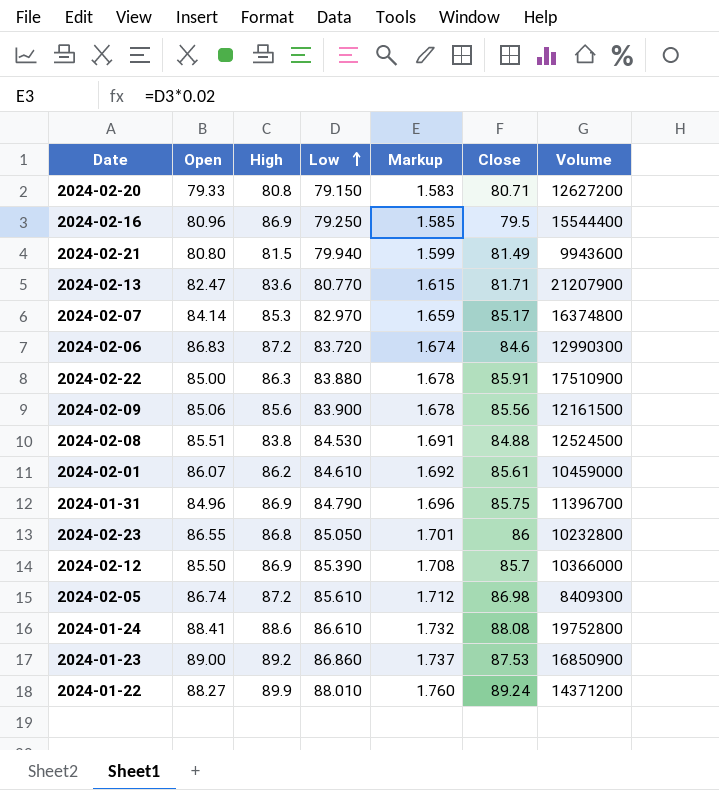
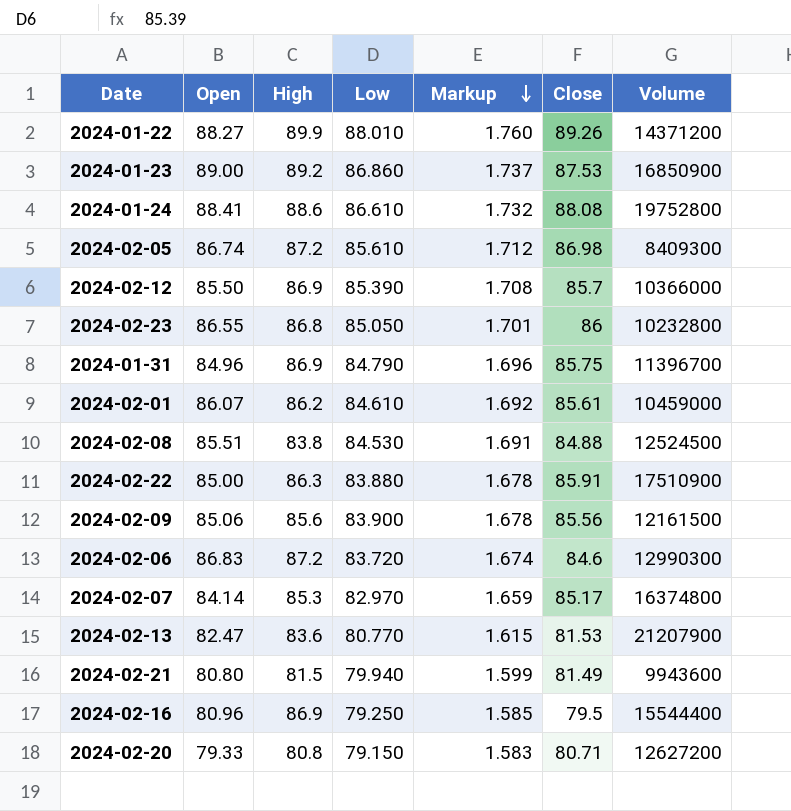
row order: Low ascending -> Markup descending
2024-01-22 | Close: 89.24 -> 89.26
2024-02-13 | Close: 81.71 -> 81.53

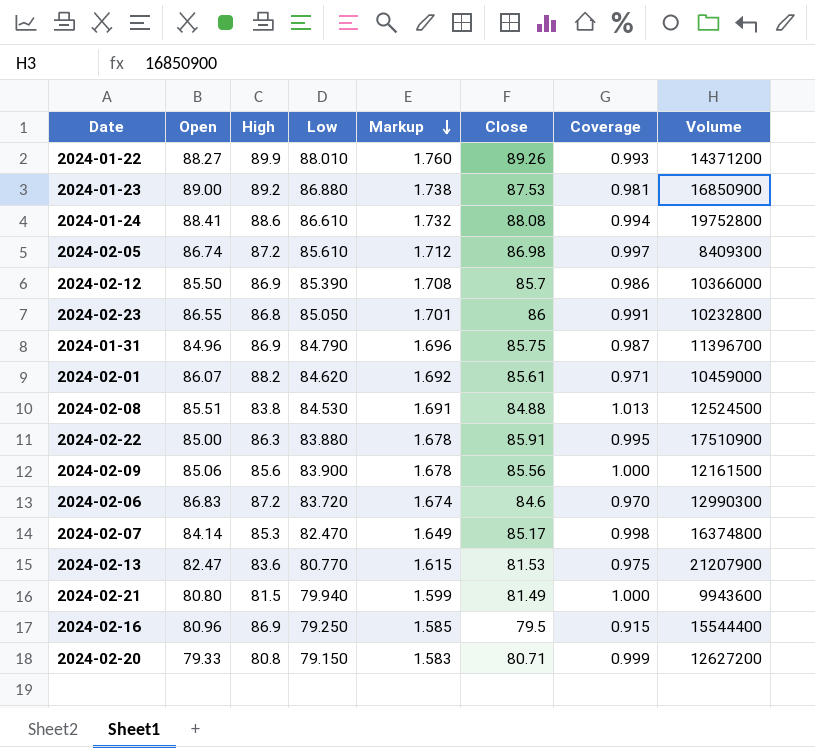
column Coverage | formula: none -> [Close] / [High]
2024-01-23 | Low: 86.860 -> 86.880
2024-01-23 | Markup: 1.737 -> 1.738
2024-02-01 | High: 86.2 -> 88.2
2024-02-01 | Low: 84.610 -> 84.620
2024-02-07 | Low: 82.970 -> 82.470
2024-02-07 | Markup: 1.659 -> 1.649

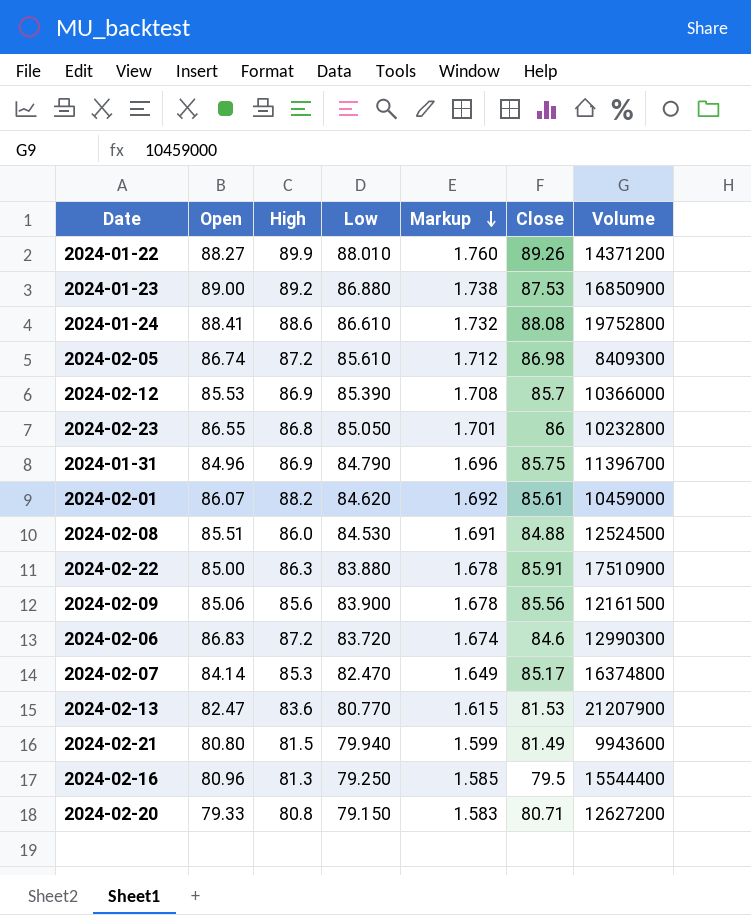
column Coverage | formula: [Close] / [High] -> none
2024-02-12 | Open: 85.50 -> 85.53
2024-02-08 | High: 83.8 -> 86.0
2024-02-16 | High: 86.9 -> 81.3

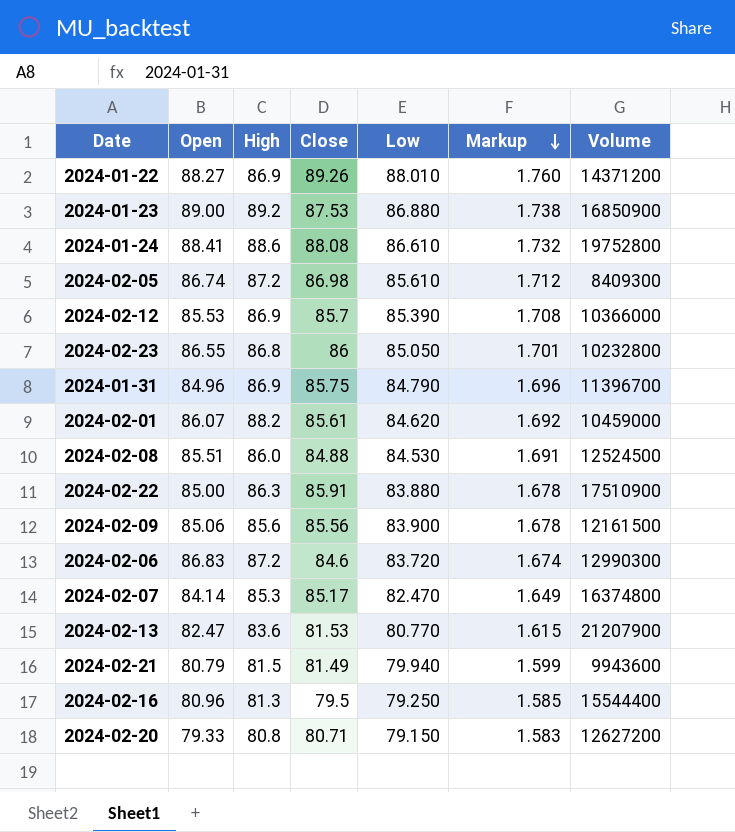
column Close | position: 6 -> 4
2024-01-22 | High: 89.9 -> 86.9
2024-02-21 | Open: 80.80 -> 80.79

